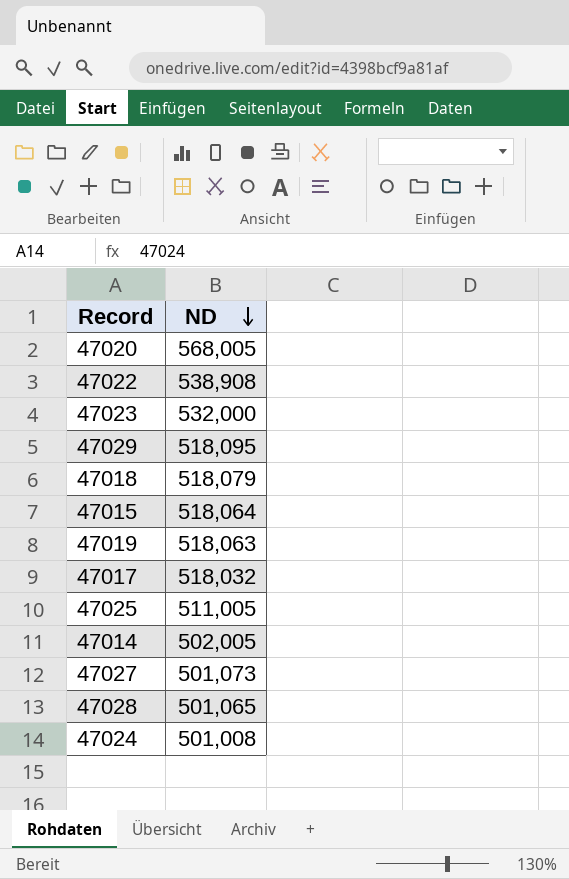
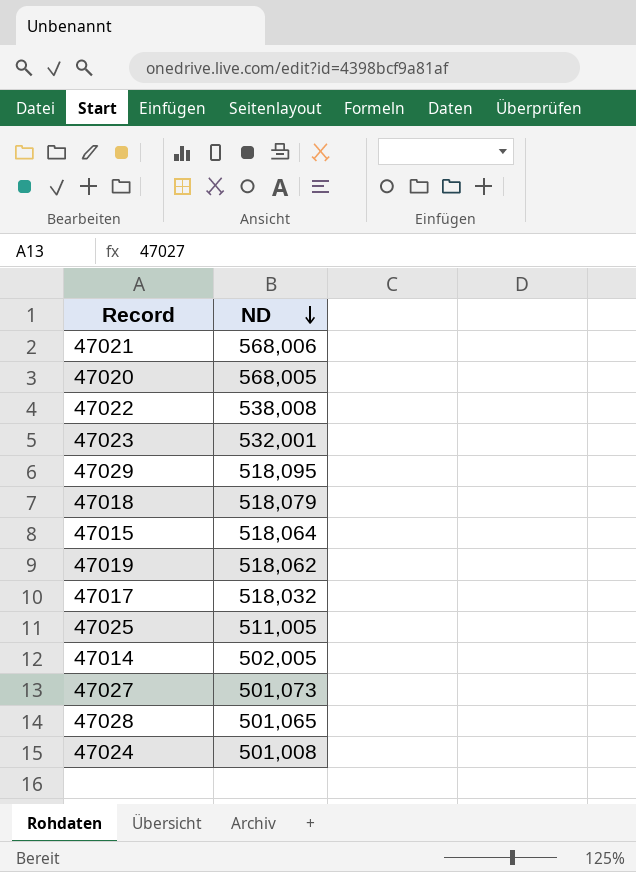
row 47021: none -> 568,006
47022 | ND: 538,908 -> 538,008
47023 | ND: 532,000 -> 532,001
47019 | ND: 518,063 -> 518,062

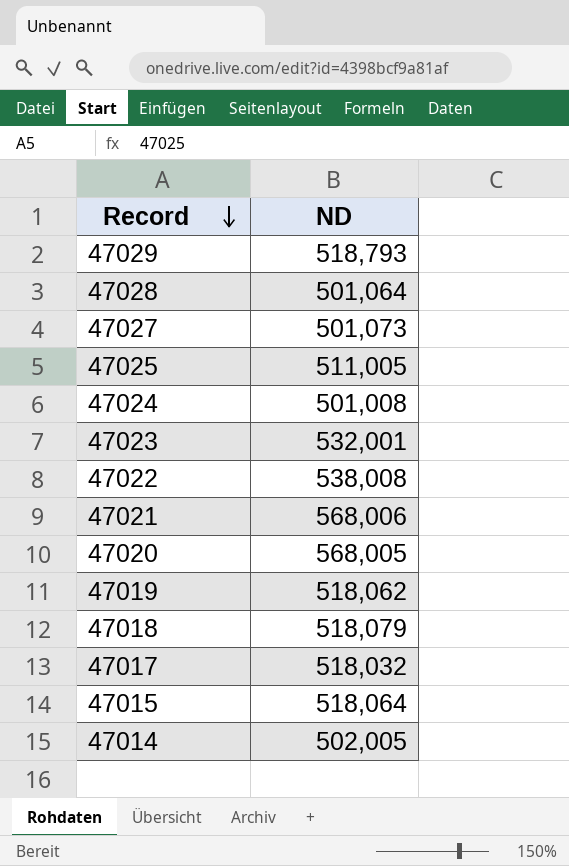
row order: ND descending -> Record descending
47029 | ND: 518,095 -> 518,793
47028 | ND: 501,065 -> 501,064

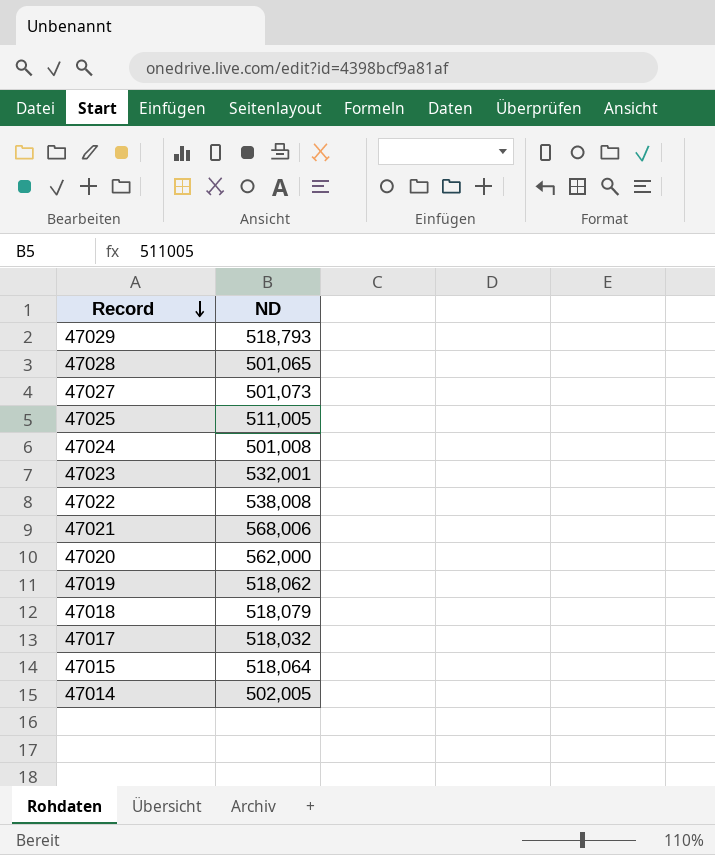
47028 | ND: 501,064 -> 501,065
47020 | ND: 568,005 -> 562,000

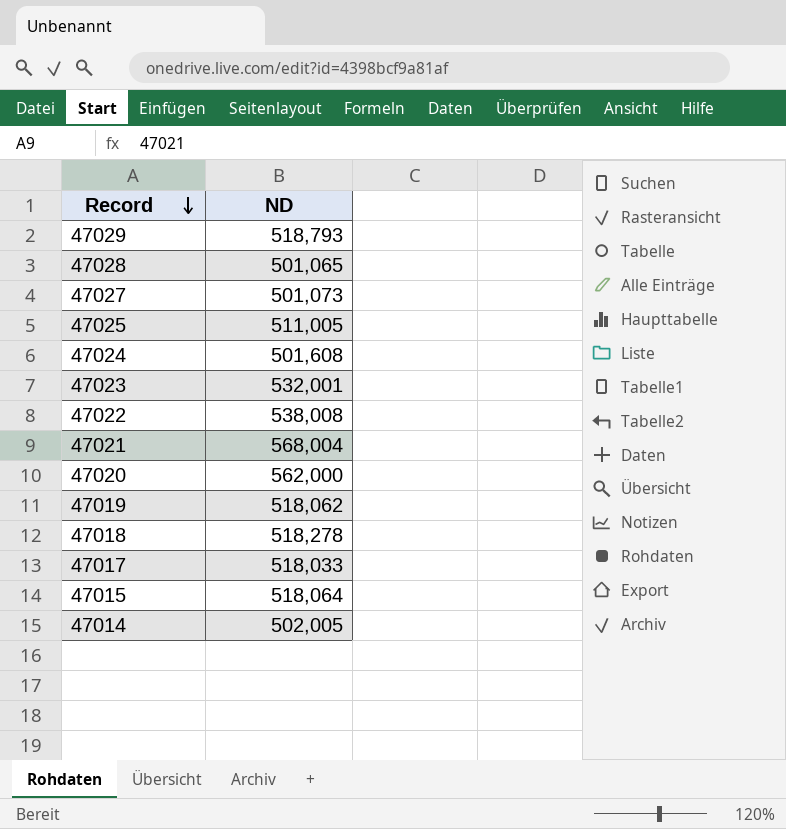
47024 | ND: 501,008 -> 501,608
47021 | ND: 568,006 -> 568,004
47018 | ND: 518,079 -> 518,278
47017 | ND: 518,032 -> 518,033

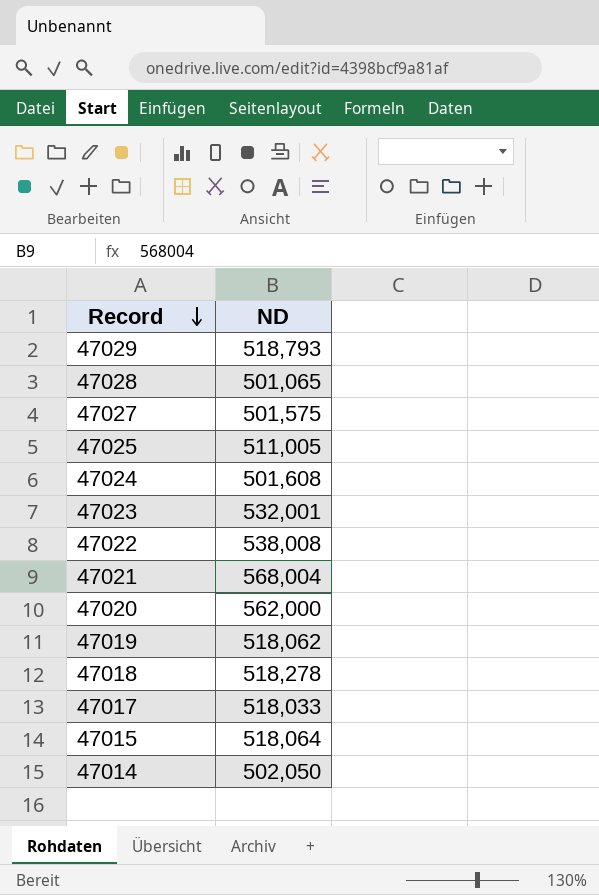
47027 | ND: 501,073 -> 501,575
47014 | ND: 502,005 -> 502,050

